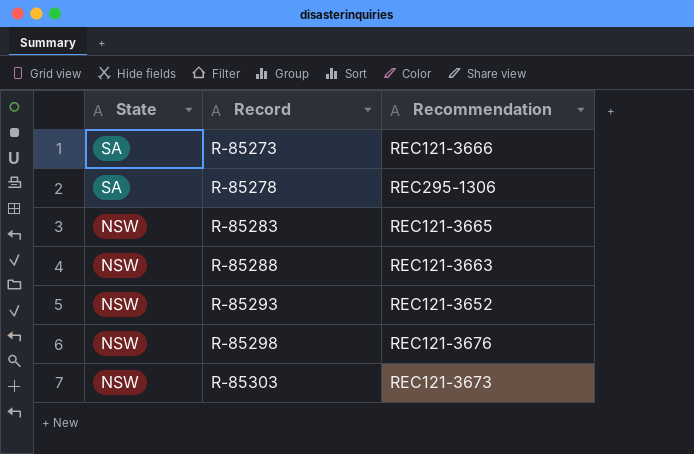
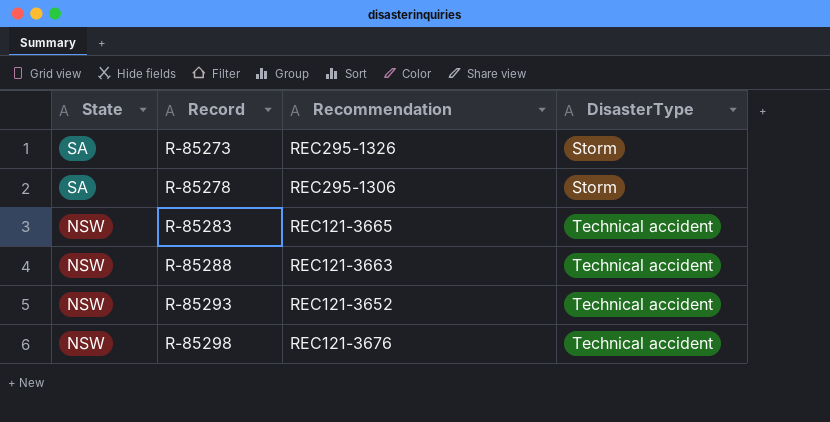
column DisasterType | position: none -> 4
row R-85303: NSW | REC121-3673 -> none
R-85273 | Recommendation: REC121-3666 -> REC295-1326

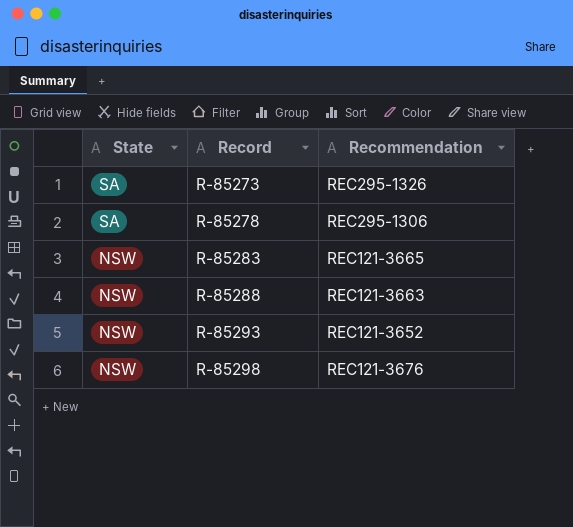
column DisasterType | position: 4 -> none

